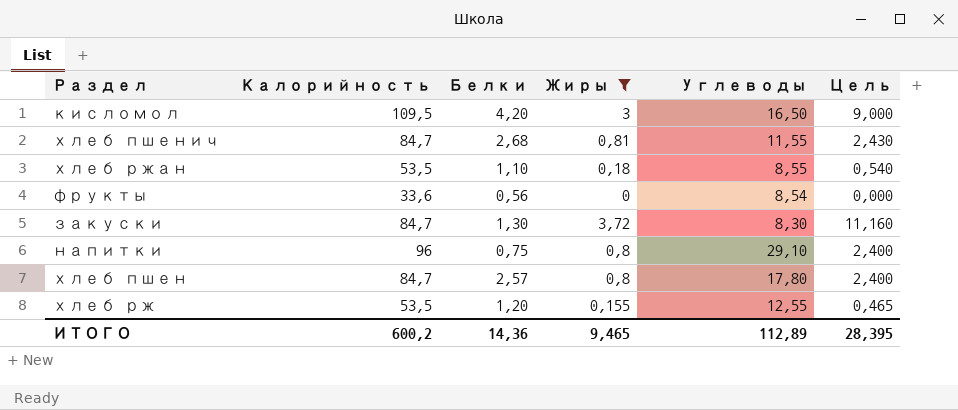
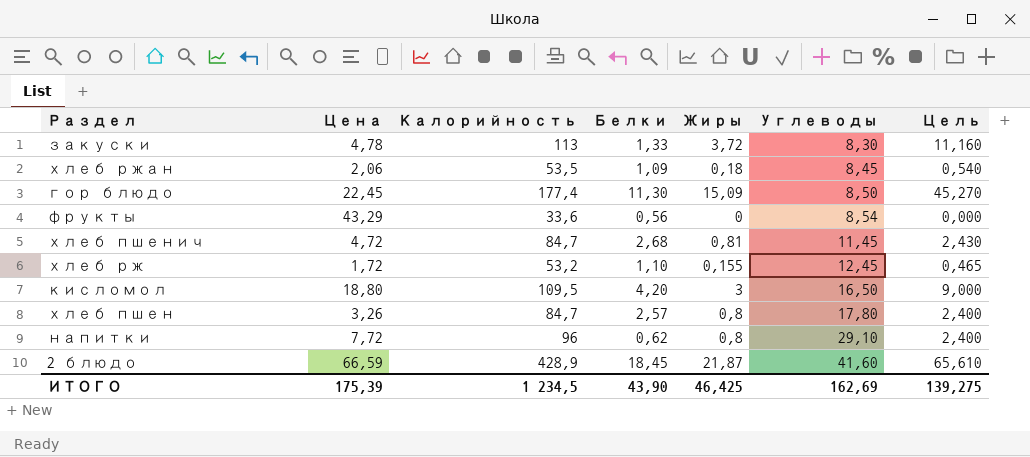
filter: Жиры <= 3,72 -> none
row order: none -> Углеводы ascending
column Цена | position: none -> 2
закуски | Калорийность: 84,7 -> 113
закуски | Белки: 1,30 -> 1,33
хлеб ржан | Белки: 1,10 -> 1,09
хлеб ржан | Углеводы: 8,55 -> 8,45
хлеб пшенич | Углеводы: 11,55 -> 11,45
хлеб рж | Калорийность: 53,5 -> 53,2
хлеб рж | Белки: 1,20 -> 1,10
хлеб рж | Углеводы: 12,55 -> 12,45
напитки | Белки: 0,75 -> 0,62
ИТОГО | Калорийность: 600,2 -> 1 234,5
ИТОГО | Белки: 14,36 -> 43,90
ИТОГО | Жиры: 9,465 -> 46,425
ИТОГО | Углеводы: 112,89 -> 162,69
ИТОГО | Цель: 28,395 -> 139,275

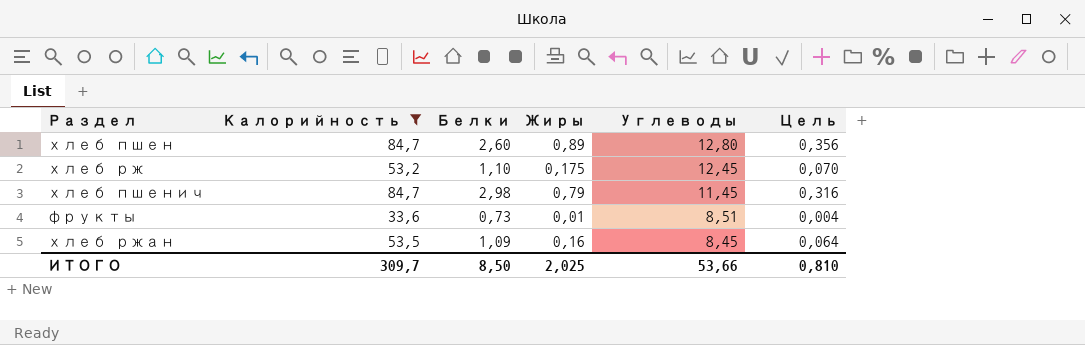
filter: none -> Калорийность <= 84,7
row order: Углеводы ascending -> Углеводы descending
column Цена | position: 2 -> none
column Цель | formula: [Жиры] * 3 -> [Жиры] * 0,4
хлеб пшен | Белки: 2,57 -> 2,60
хлеб пшен | Жиры: 0,8 -> 0,89
хлеб пшен | Углеводы: 17,80 -> 12,80
хлеб рж | Жиры: 0,155 -> 0,175
хлеб пшенич | Белки: 2,68 -> 2,98
хлеб пшенич | Жиры: 0,81 -> 0,79
фрукты | Белки: 0,56 -> 0,73
фрукты | Жиры: 0 -> 0,01
фрукты | Углеводы: 8,54 -> 8,51
хлеб ржан | Жиры: 0,18 -> 0,16
ИТОГО | Калорийность: 1 234,5 -> 309,7
ИТОГО | Белки: 43,90 -> 8,50
ИТОГО | Жиры: 46,425 -> 2,025
ИТОГО | Углеводы: 162,69 -> 53,66
ИТОГО | Цель: 139,275 -> 0,810

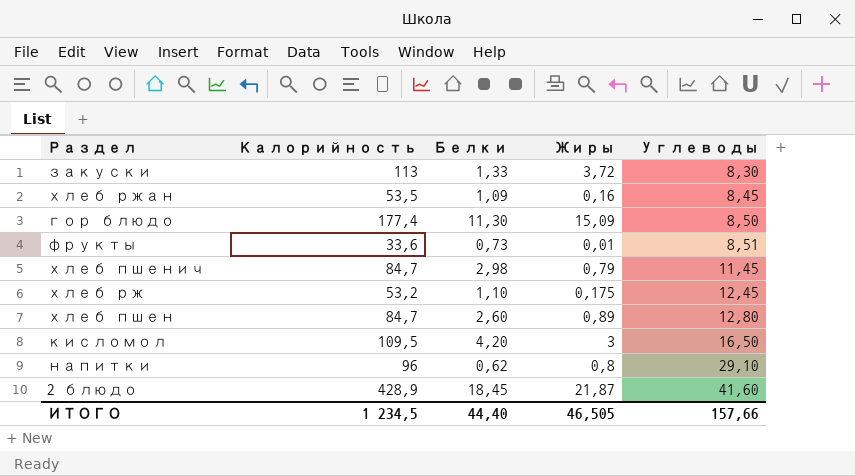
filter: Калорийность <= 84,7 -> none
row order: Углеводы descending -> Углеводы ascending
column Цель | formula: [Жиры] * 0,4 -> none
ИТОГО | Калорийность: 309,7 -> 1 234,5
ИТОГО | Белки: 8,50 -> 44,40
ИТОГО | Жиры: 2,025 -> 46,505
ИТОГО | Углеводы: 53,66 -> 157,66

